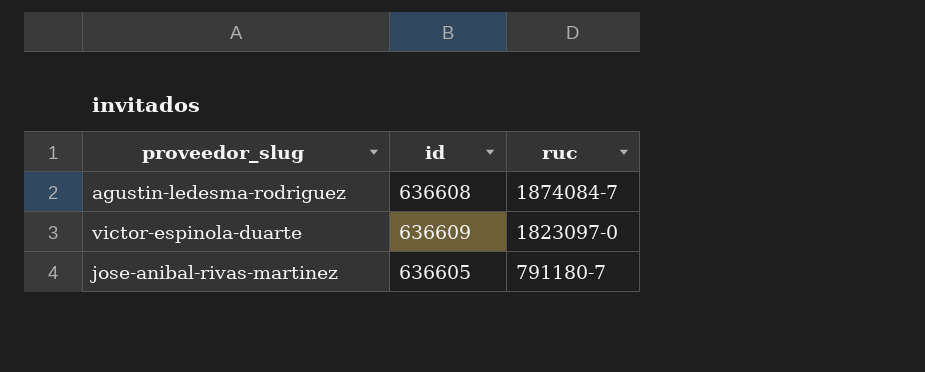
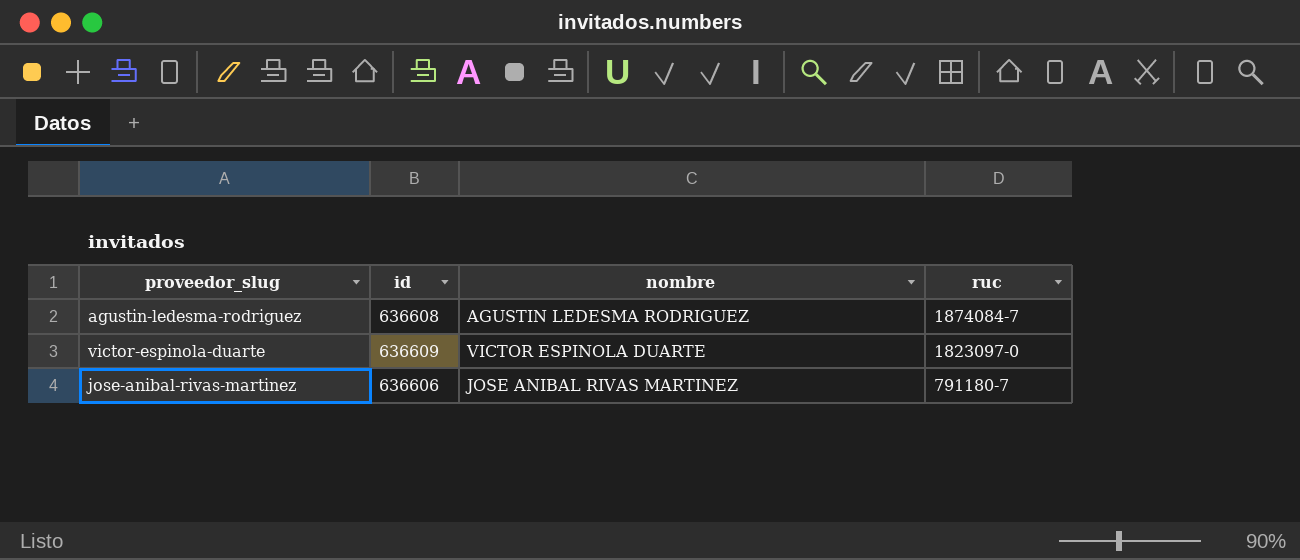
column nombre | position: none -> 3
jose-anibal-rivas-martinez | id: 636605 -> 636606

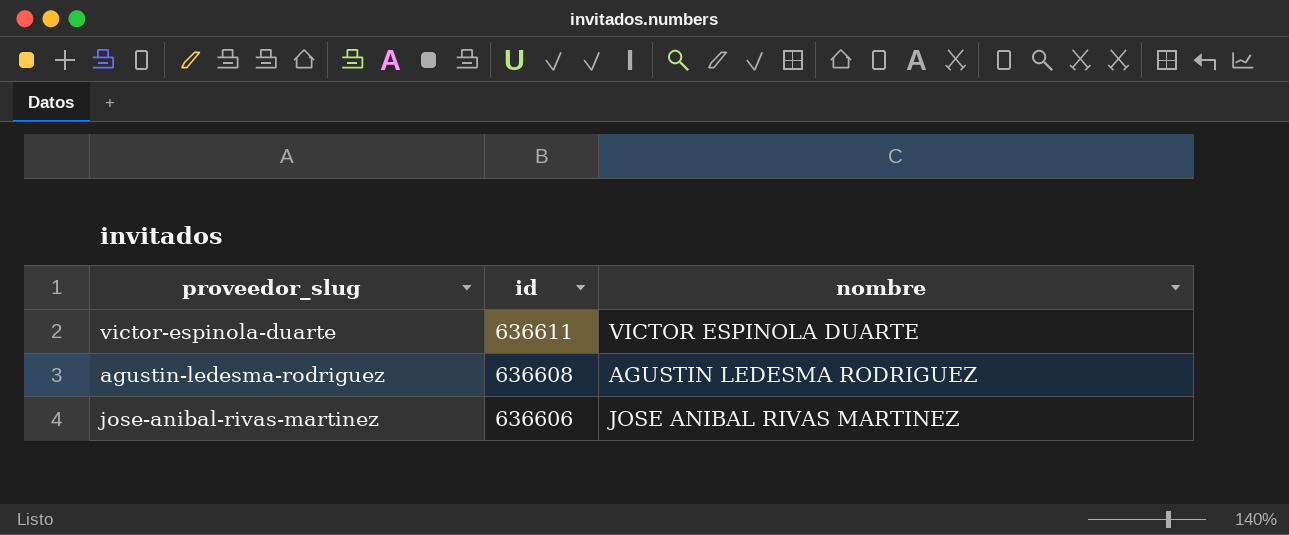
row order: ruc descending -> id descending
column ruc | position: 4 -> none
victor-espinola-duarte | id: 636609 -> 636611

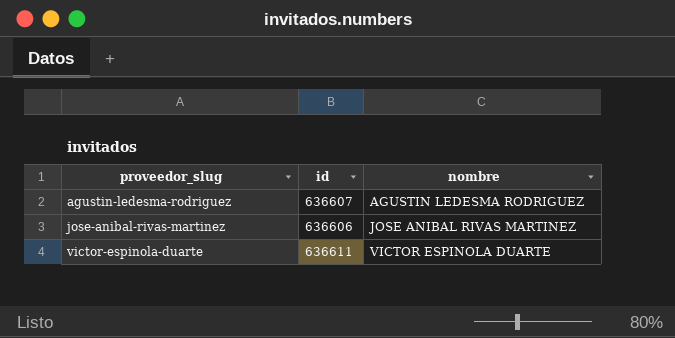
row order: id descending -> proveedor_slug ascending
agustin-ledesma-rodriguez | id: 636608 -> 636607

